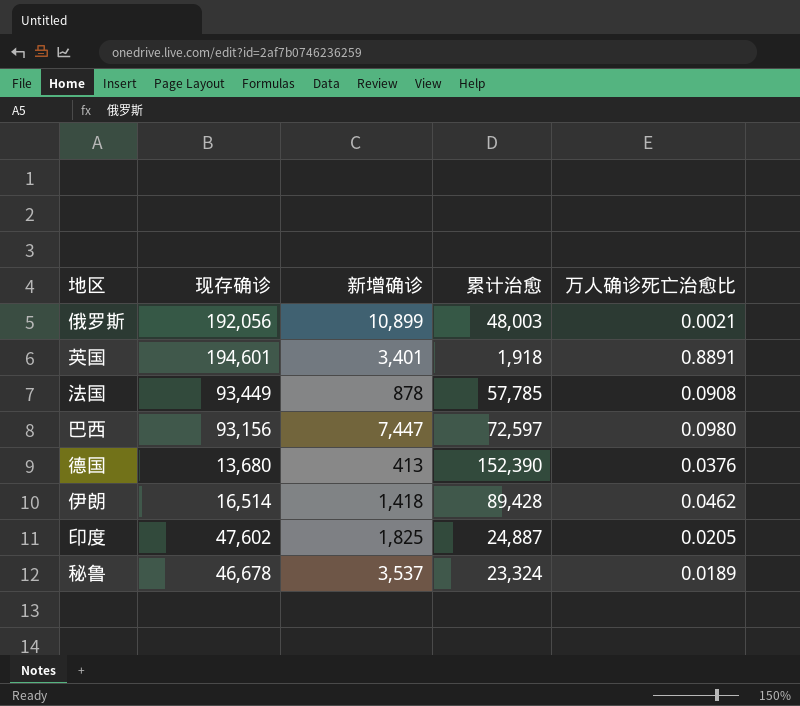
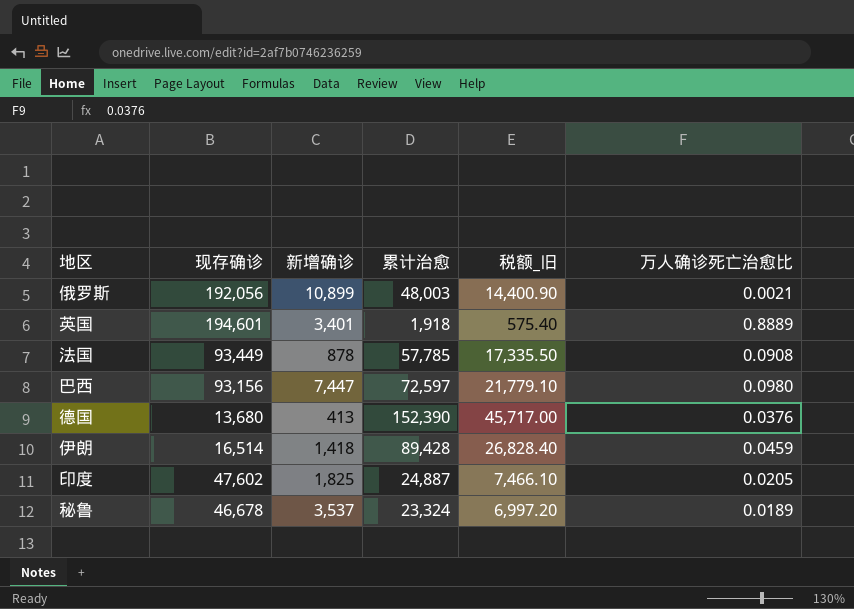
column 税额_旧 | formula: none -> [累计治愈] * 0.3
英国 | 万人确诊死亡治愈比: 0.8891 -> 0.8889
伊朗 | 万人确诊死亡治愈比: 0.0462 -> 0.0459

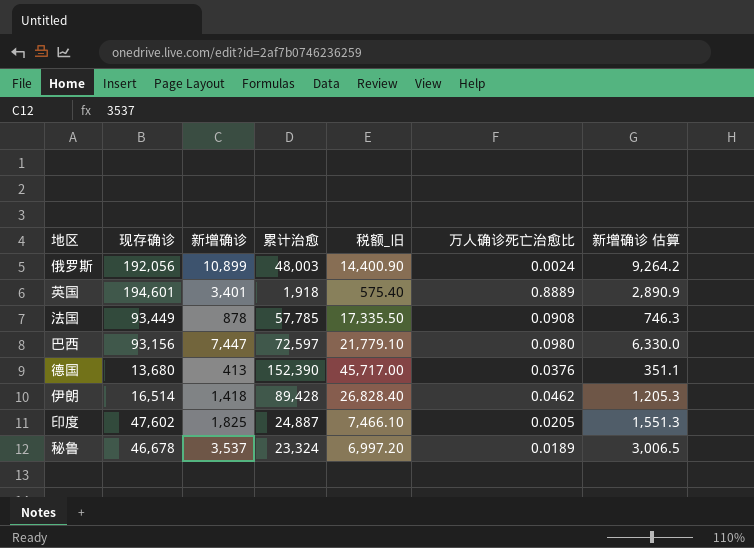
column 新增确诊 估算 | formula: none -> [新增确诊] * 0.85
俄罗斯 | 万人确诊死亡治愈比: 0.0021 -> 0.0024
伊朗 | 万人确诊死亡治愈比: 0.0459 -> 0.0462

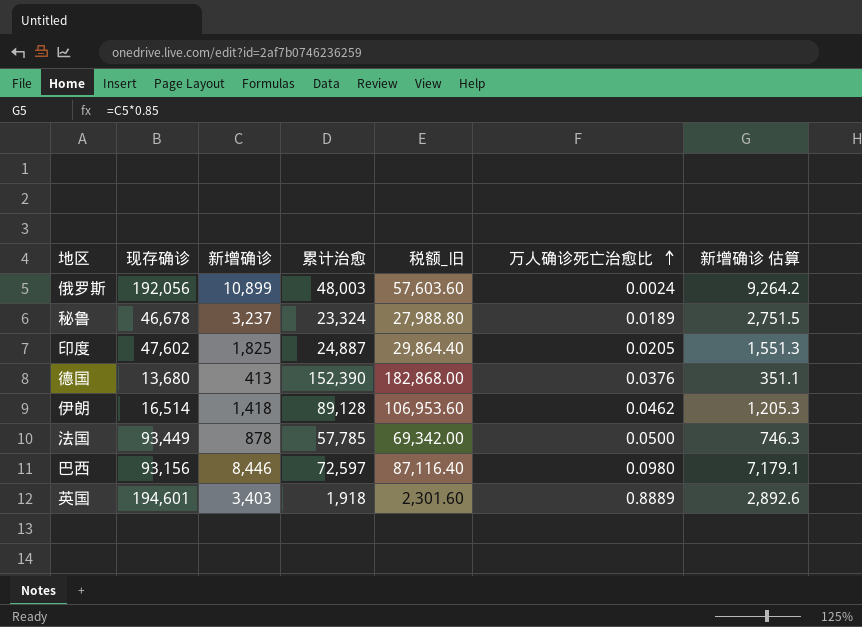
row order: none -> 万人确诊死亡治愈比 ascending
column 税额_旧 | formula: [累计治愈] * 0.3 -> [累计治愈] * 1.2
秘鲁 | 新增确诊: 3,537 -> 3,237
秘鲁 | 新增确诊 估算: 3,006.5 -> 2,751.5
伊朗 | 累计治愈: 89,428 -> 89,128
法国 | 万人确诊死亡治愈比: 0.0908 -> 0.0500
巴西 | 新增确诊: 7,447 -> 8,446
巴西 | 新增确诊 估算: 6,330.0 -> 7,179.1
英国 | 新增确诊: 3,401 -> 3,403
英国 | 新增确诊 估算: 2,890.9 -> 2,892.6

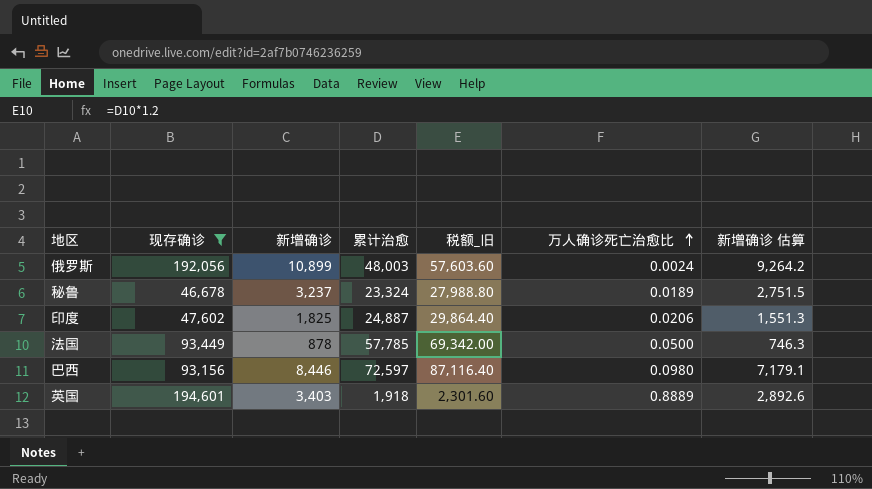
filter: none -> 现存确诊 >= 46,678
印度 | 万人确诊死亡治愈比: 0.0205 -> 0.0206

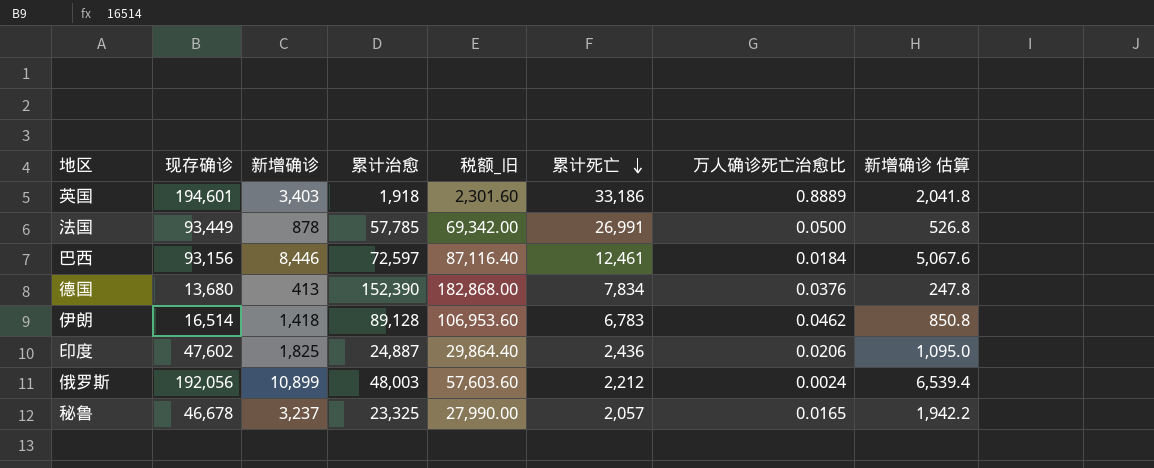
filter: 现存确诊 >= 46,678 -> none
row order: 万人确诊死亡治愈比 ascending -> 累计死亡 descending
column 累计死亡 | position: none -> 6
column 新增确诊 估算 | formula: [新增确诊] * 0.85 -> [新增确诊] * 0.6
巴西 | 万人确诊死亡治愈比: 0.0980 -> 0.0184
秘鲁 | 累计治愈: 23,324 -> 23,325
秘鲁 | 税额_旧: 27,988.80 -> 27,990.00
秘鲁 | 万人确诊死亡治愈比: 0.0189 -> 0.0165

